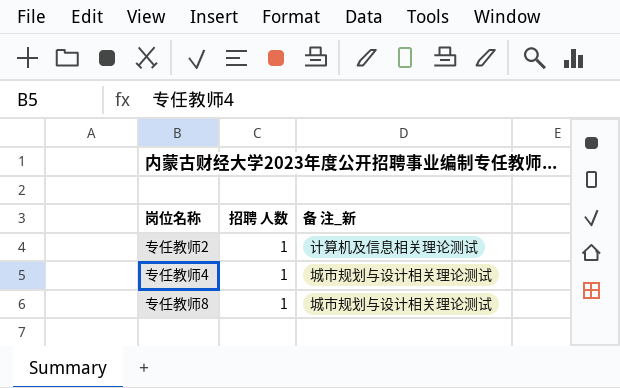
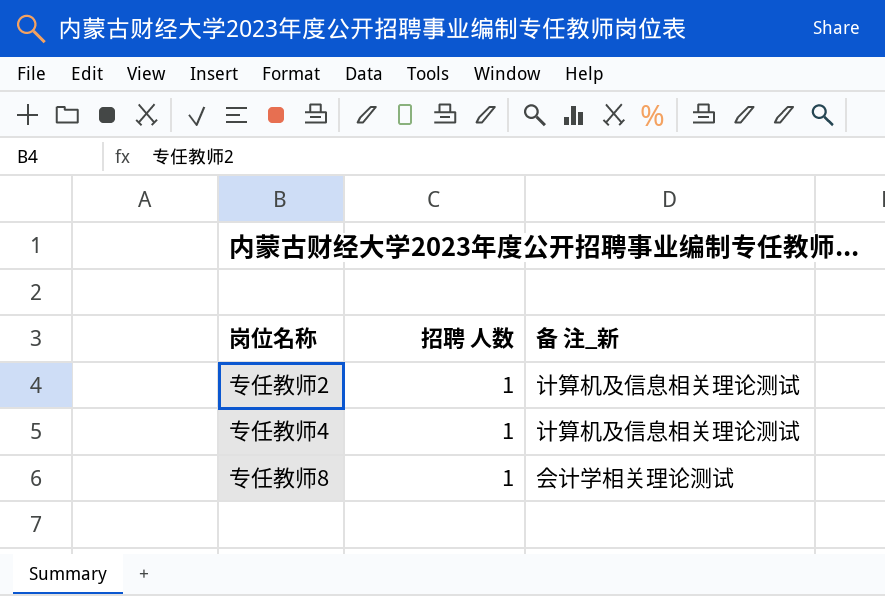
专任教师4 | 备 注_新: 城市规划与设计相关理论测试 -> 计算机及信息相关理论测试
专任教师8 | 备 注_新: 城市规划与设计相关理论测试 -> 会计学相关理论测试

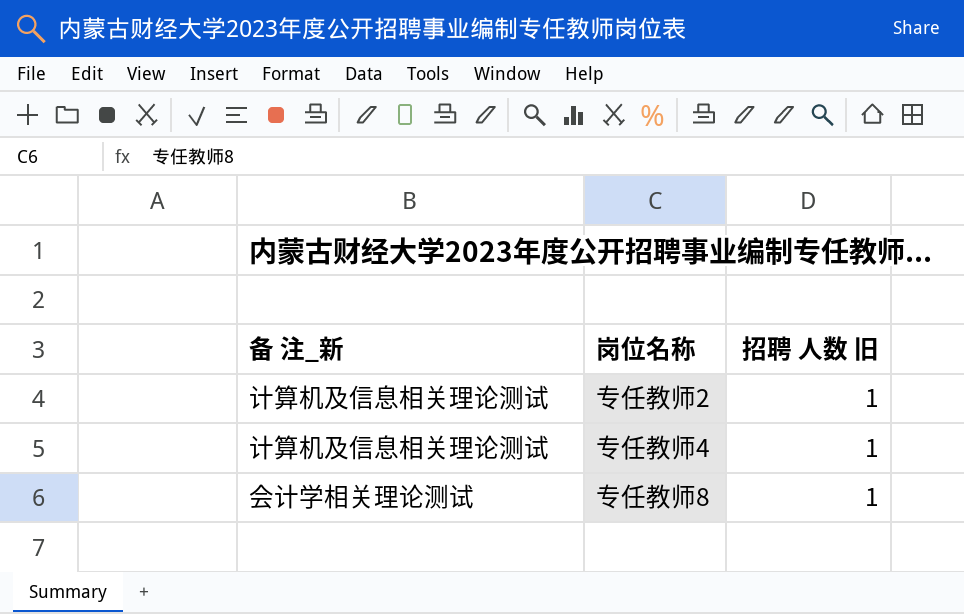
column 备 注_新 | position: 3 -> 1
column name: 招聘 人数 -> 招聘 人数 旧

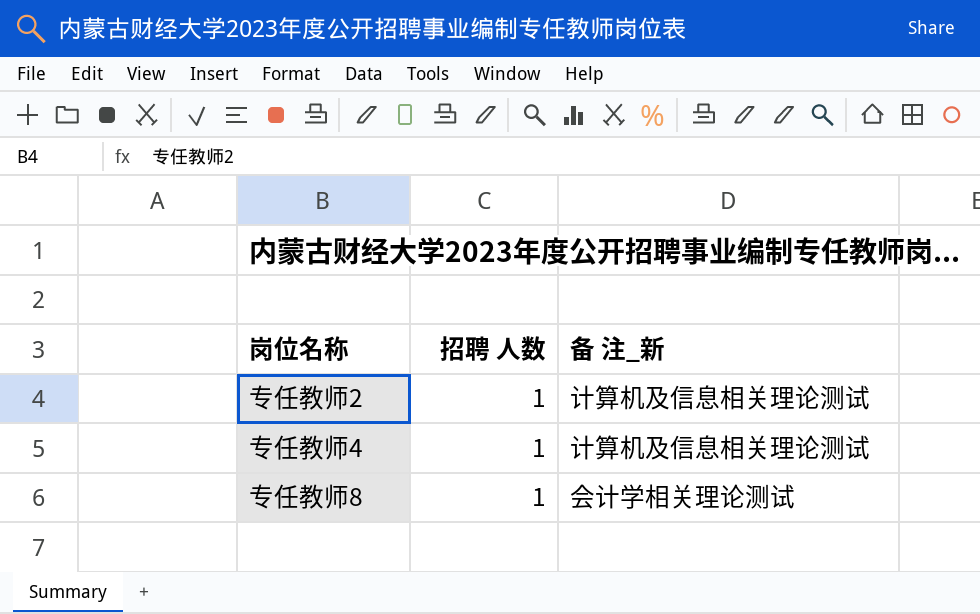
column name: 招聘 人数 旧 -> 招聘 人数
column 备 注_新 | position: 1 -> 3

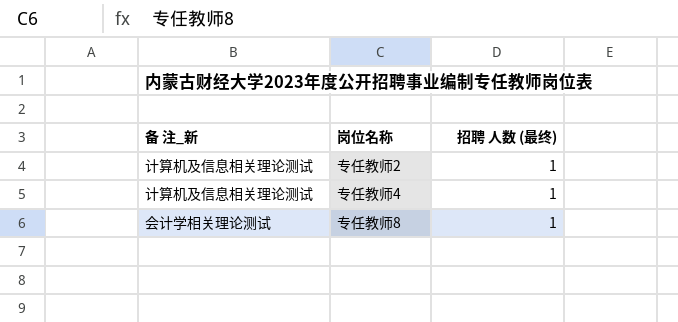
column 备 注_新 | position: 3 -> 1
column name: 招聘 人数 -> 招聘 人数 (最终)

